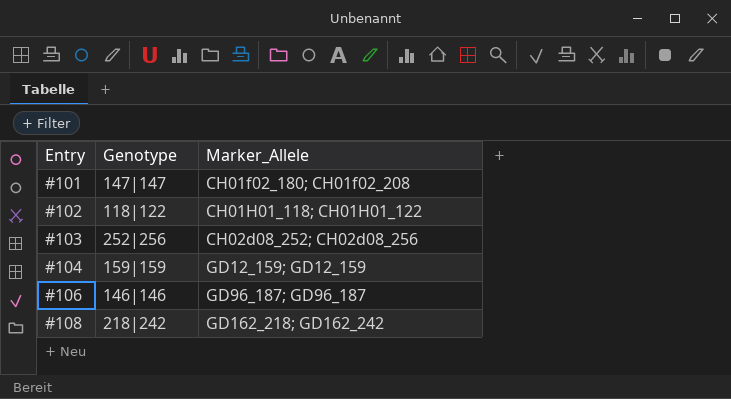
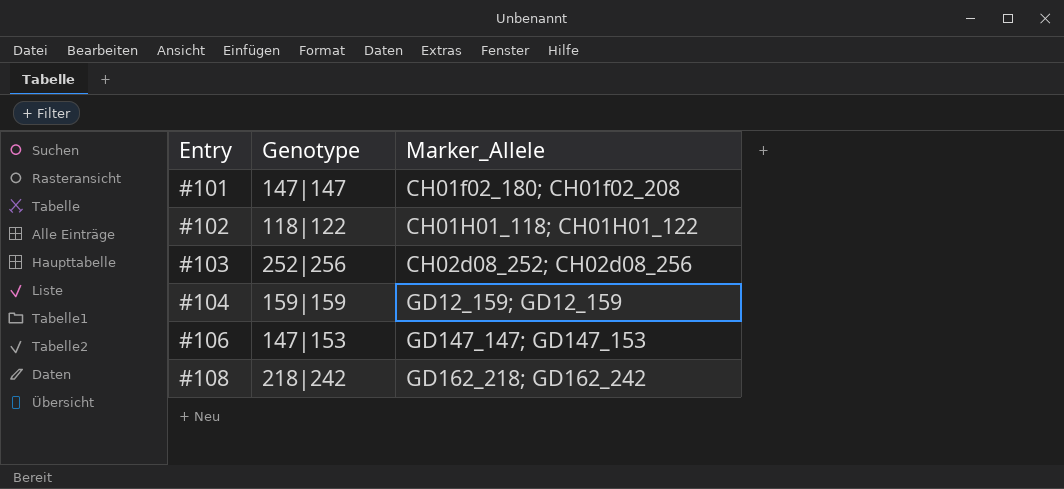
#106 | Genotype: 146|146 -> 147|153
#106 | Marker_Allele: GD96_187; GD96_187 -> GD147_147; GD147_153

